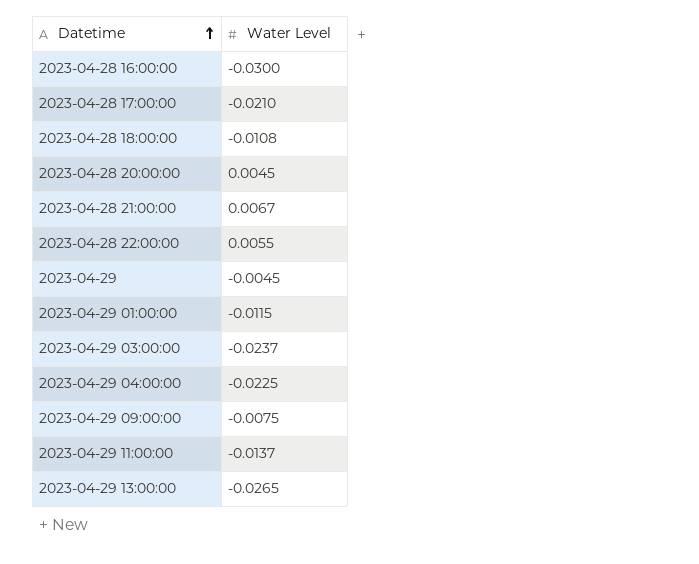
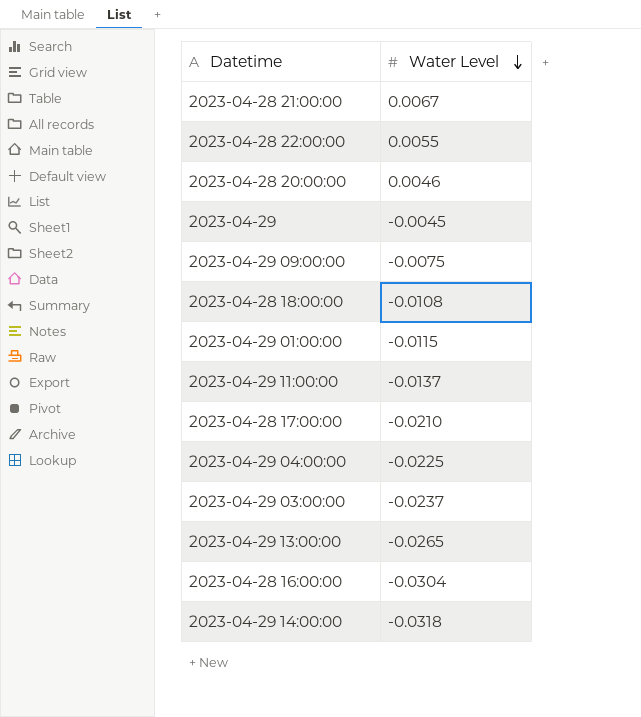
row order: Datetime ascending -> Water Level descending
2023-04-28 20:00:00 | Water Level: 0.0045 -> 0.0046
2023-04-28 16:00:00 | Water Level: -0.0300 -> -0.0304
row 2023-04-29 14:00:00: none -> -0.0318

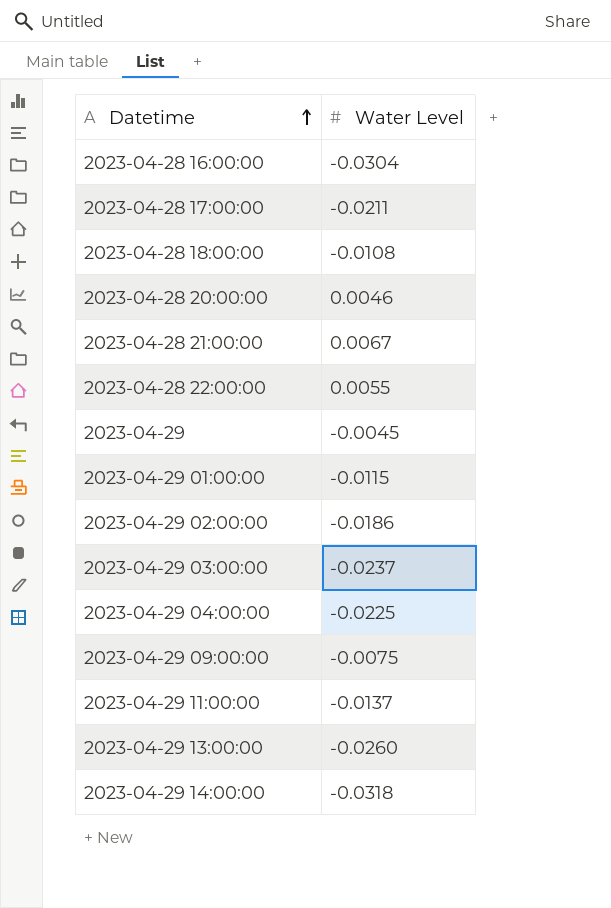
row order: Water Level descending -> Datetime ascending
2023-04-28 17:00:00 | Water Level: -0.0210 -> -0.0211
row 2023-04-29 02:00:00: none -> -0.0186
2023-04-29 13:00:00 | Water Level: -0.0265 -> -0.0260

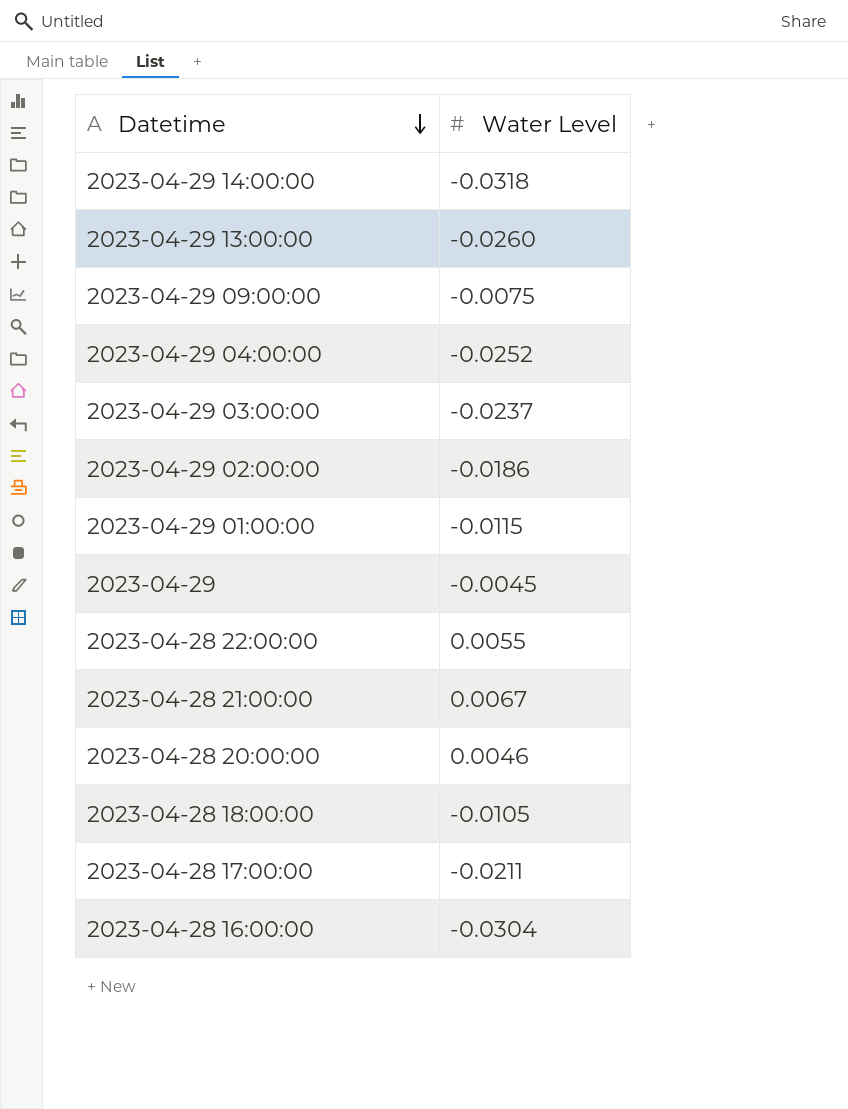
row order: Datetime ascending -> Datetime descending
row 2023-04-29 11:00:00: -0.0137 -> none
2023-04-29 04:00:00 | Water Level: -0.0225 -> -0.0252
2023-04-28 18:00:00 | Water Level: -0.0108 -> -0.0105

